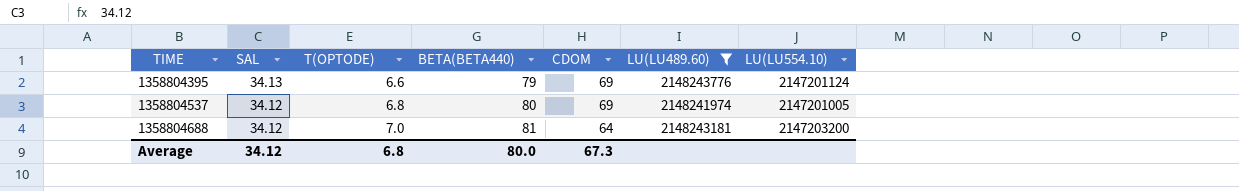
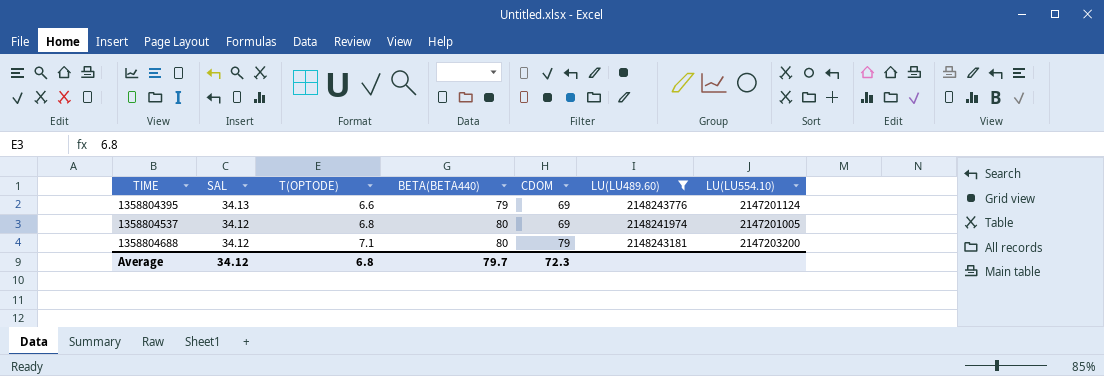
1358804688 | T(OPTODE): 7.0 -> 7.1
1358804688 | BETA(BETA440): 81 -> 80
1358804688 | CDOM: 64 -> 79
Average | BETA(BETA440): 80.0 -> 79.7
Average | CDOM: 67.3 -> 72.3

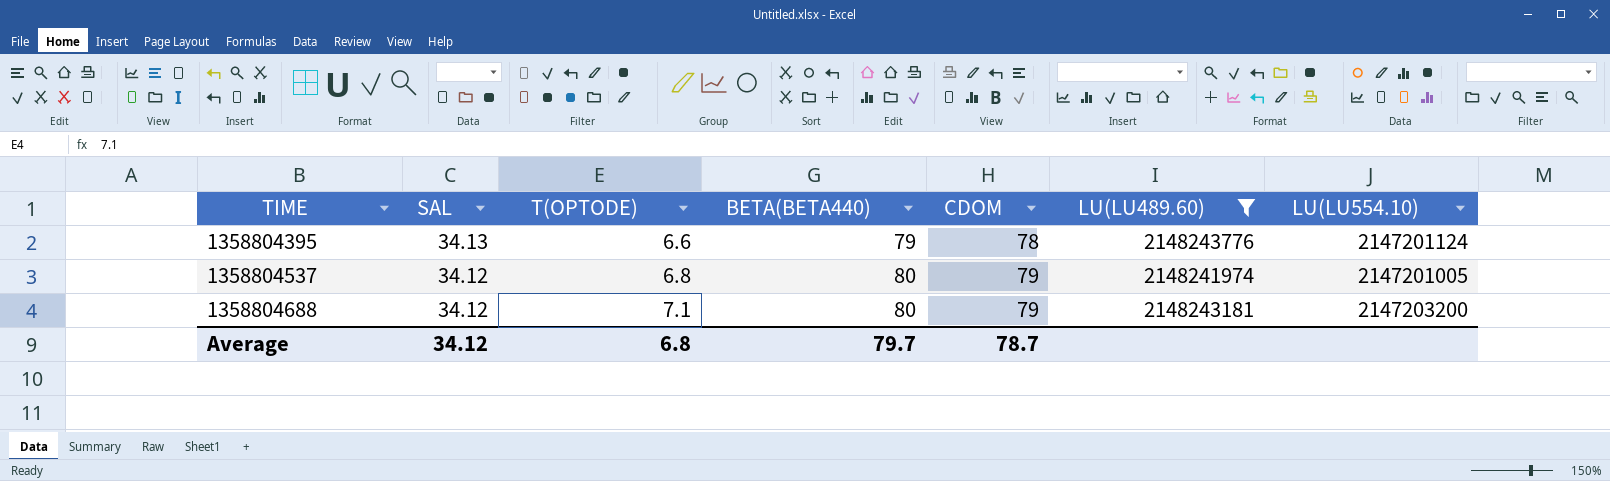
1358804395 | CDOM: 69 -> 78
1358804537 | CDOM: 69 -> 79
Average | CDOM: 72.3 -> 78.7

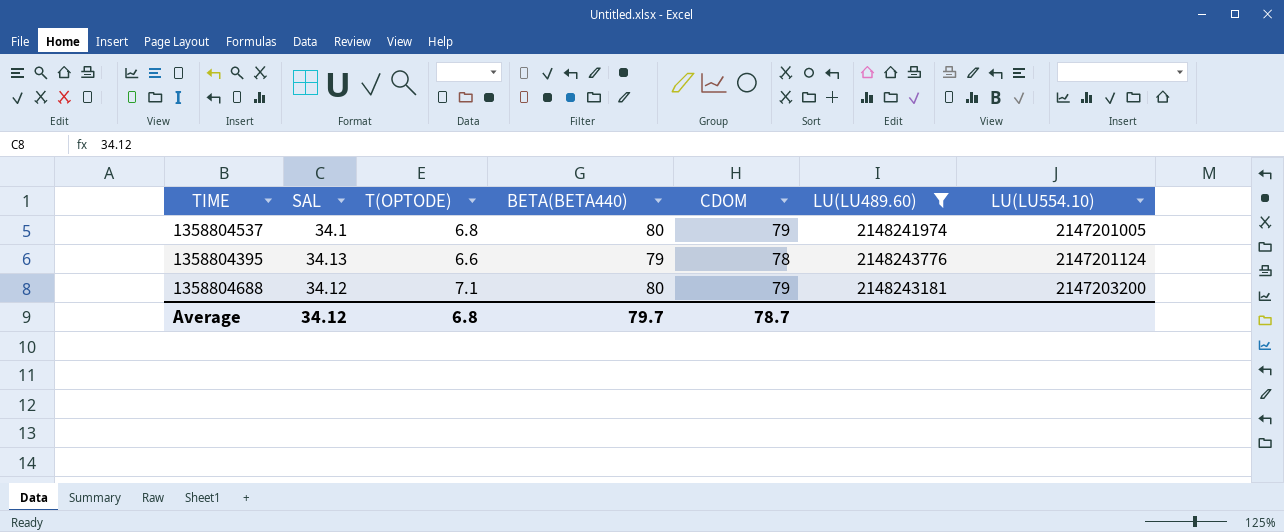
row order: TIME ascending -> LU(LU554.10) ascending
1358804537 | SAL: 34.12 -> 34.1

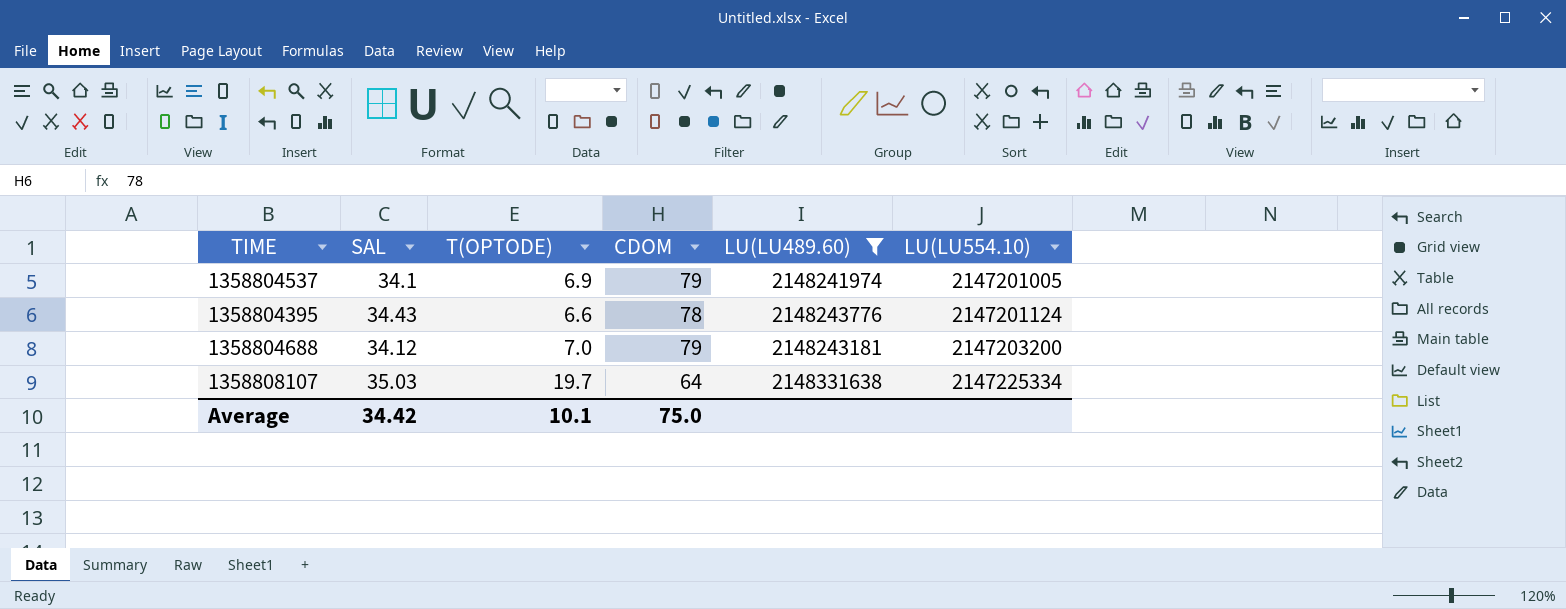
column BETA(BETA440) | position: 4 -> none
1358804537 | T(OPTODE): 6.8 -> 6.9
1358804395 | SAL: 34.13 -> 34.43
1358804688 | T(OPTODE): 7.1 -> 7.0
row 1358808107: none -> 35.03 | 19.7 | 64 | 2148331638 | 2147225334
Average | SAL: 34.12 -> 34.42
Average | T(OPTODE): 6.8 -> 10.1
Average | CDOM: 78.7 -> 75.0

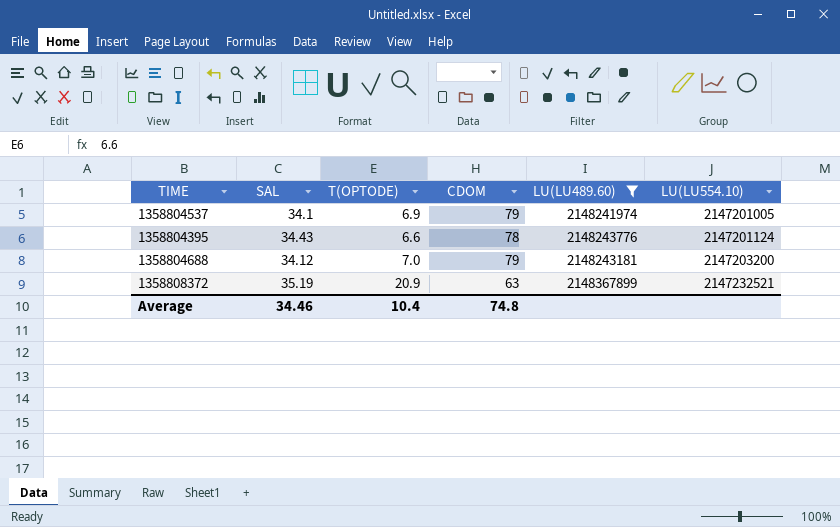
row 1358808107: 35.03 | 19.7 | 64 | 2148331638 | 2147225334 -> none
row 1358808372: none -> 35.19 | 20.9 | 63 | 2148367899 | 2147232521
Average | SAL: 34.42 -> 34.46
Average | T(OPTODE): 10.1 -> 10.4
Average | CDOM: 75.0 -> 74.8

